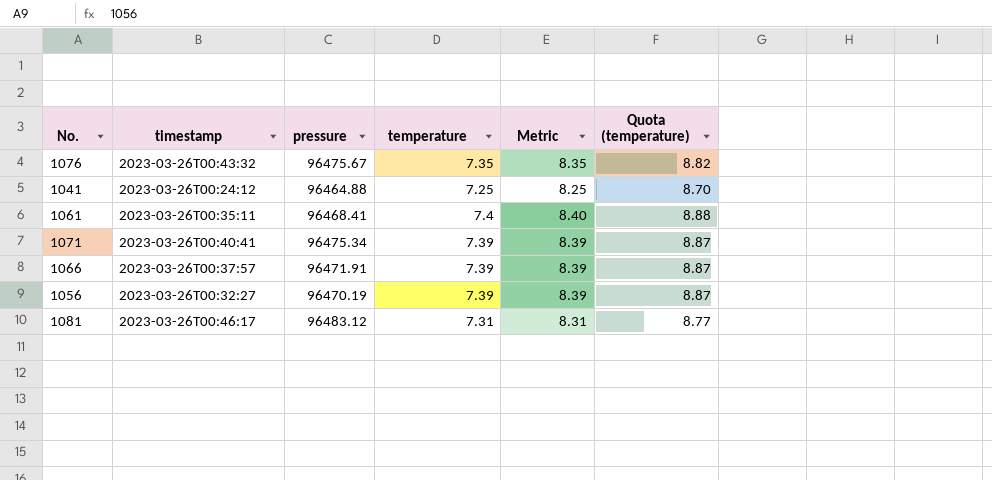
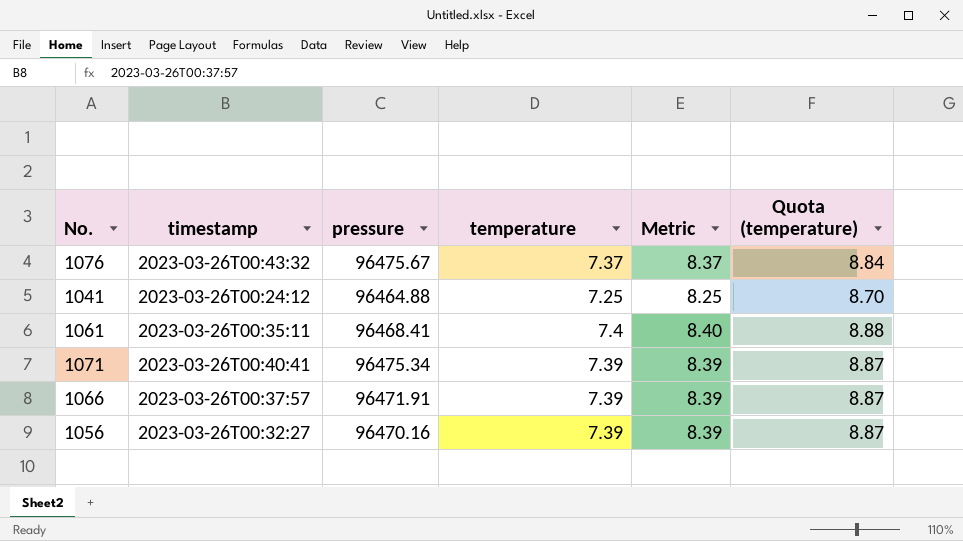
row 1081: 2023-03-26T00:46:17 | 96483.12 | 7.31 | 8.31 | 8.77 -> none
1076 | temperature: 7.35 -> 7.37
1076 | Metric: 8.35 -> 8.37
1076 | Quota (temperature): 8.82 -> 8.84
1056 | pressure: 96470.19 -> 96470.16

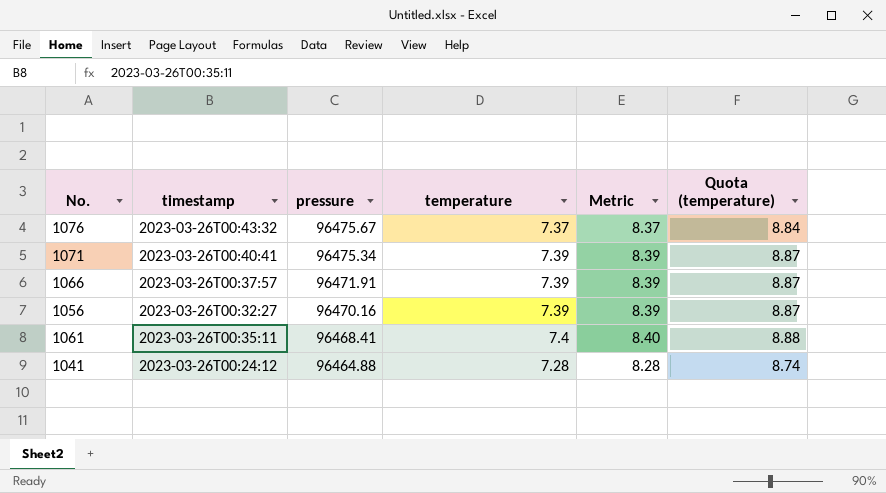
row order: none -> pressure descending
1041 | temperature: 7.25 -> 7.28
1041 | Metric: 8.25 -> 8.28
1041 | Quota (temperature): 8.70 -> 8.74

